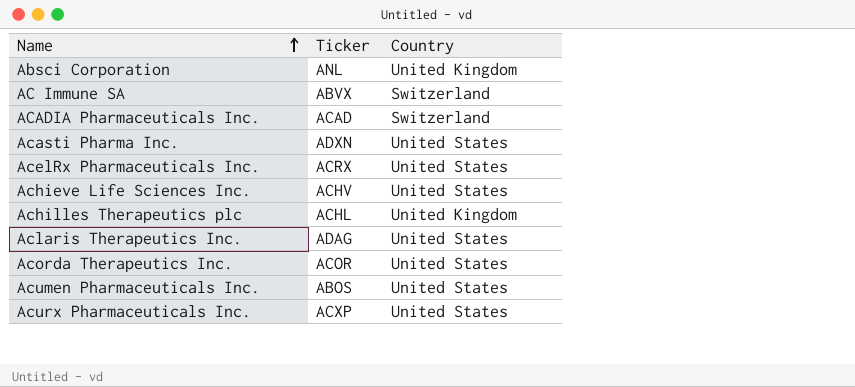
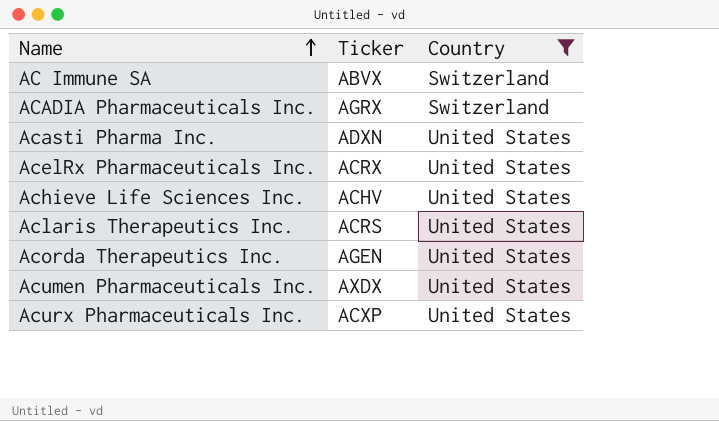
filter: none -> Country != United Kingdom
ACADIA Pharmaceuticals Inc. | Ticker: ACAD -> AGRX
Aclaris Therapeutics Inc. | Ticker: ADAG -> ACRS
Acorda Therapeutics Inc. | Ticker: ACOR -> AGEN
Acumen Pharmaceuticals Inc. | Ticker: ABOS -> AXDX

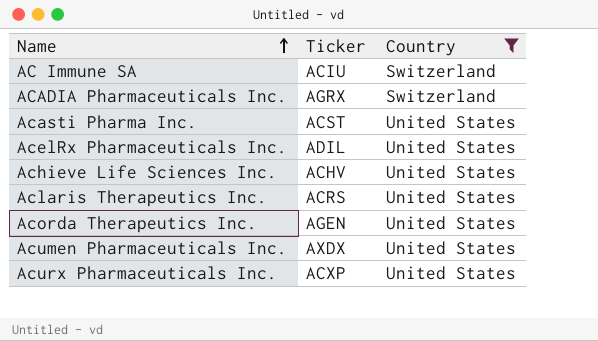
AC Immune SA | Ticker: ABVX -> ACIU
Acasti Pharma Inc. | Ticker: ADXN -> ACST
AcelRx Pharmaceuticals Inc. | Ticker: ACRX -> ADIL

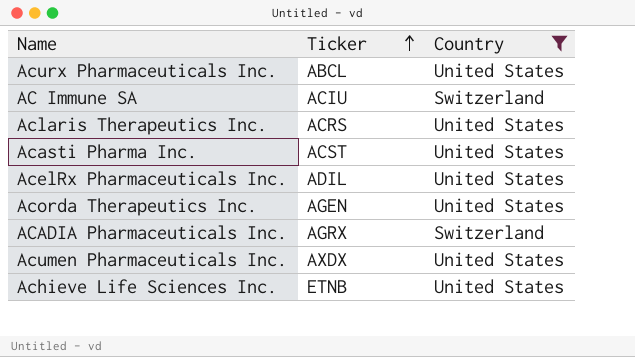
row order: Name ascending -> Ticker ascending
Acurx Pharmaceuticals Inc. | Ticker: ACXP -> ABCL
Achieve Life Sciences Inc. | Ticker: ACHV -> ETNB

